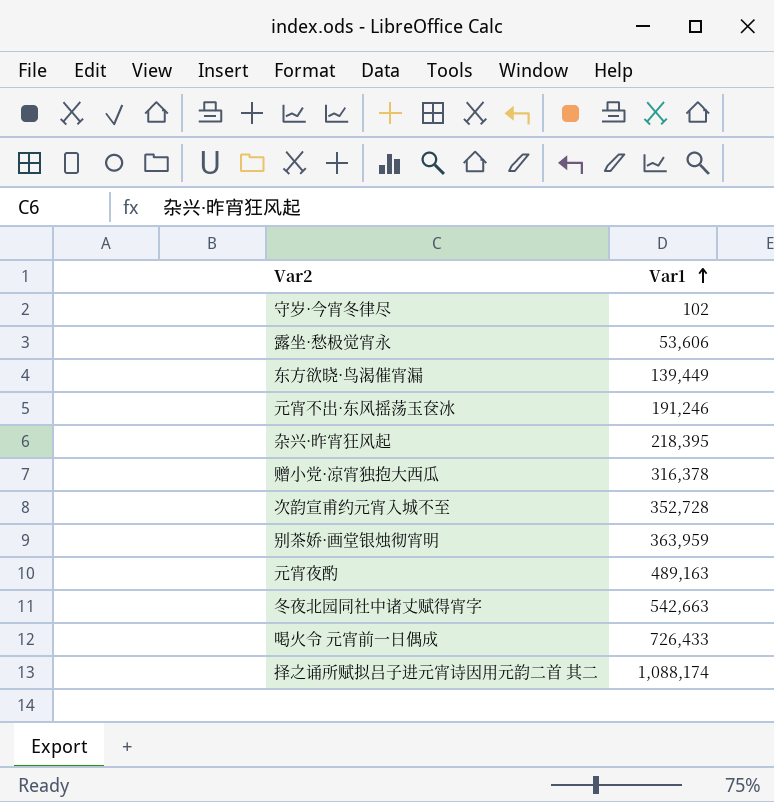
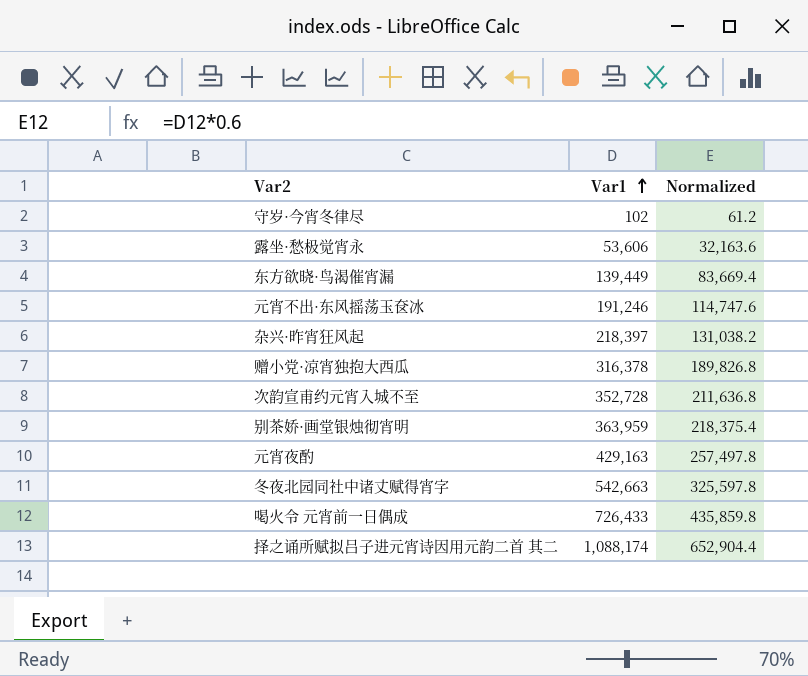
column Normalized | formula: none -> [Var1] * 0.6
杂兴·昨宵狂风起 | Var1: 218,395 -> 218,397
元宵夜酌 | Var1: 489,163 -> 429,163

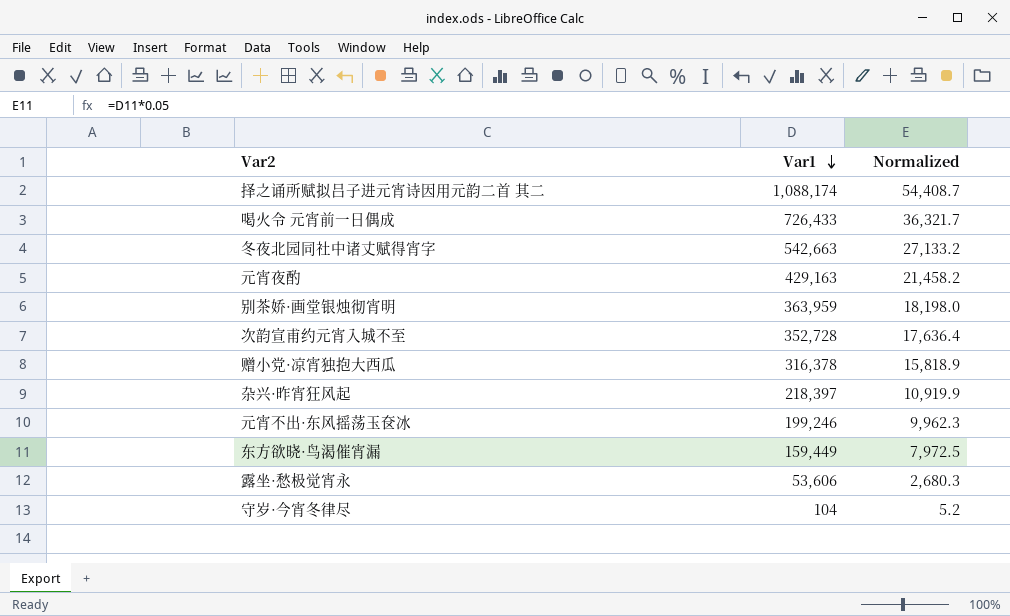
row order: Var1 ascending -> Var1 descending
column Normalized | formula: [Var1] * 0.6 -> [Var1] * 0.05
元宵不出·东风摇荡玉奁冰 | Var1: 191,246 -> 199,246
东方欲晓·鸟渴催宵漏 | Var1: 139,449 -> 159,449
守岁·今宵冬律尽 | Var1: 102 -> 104

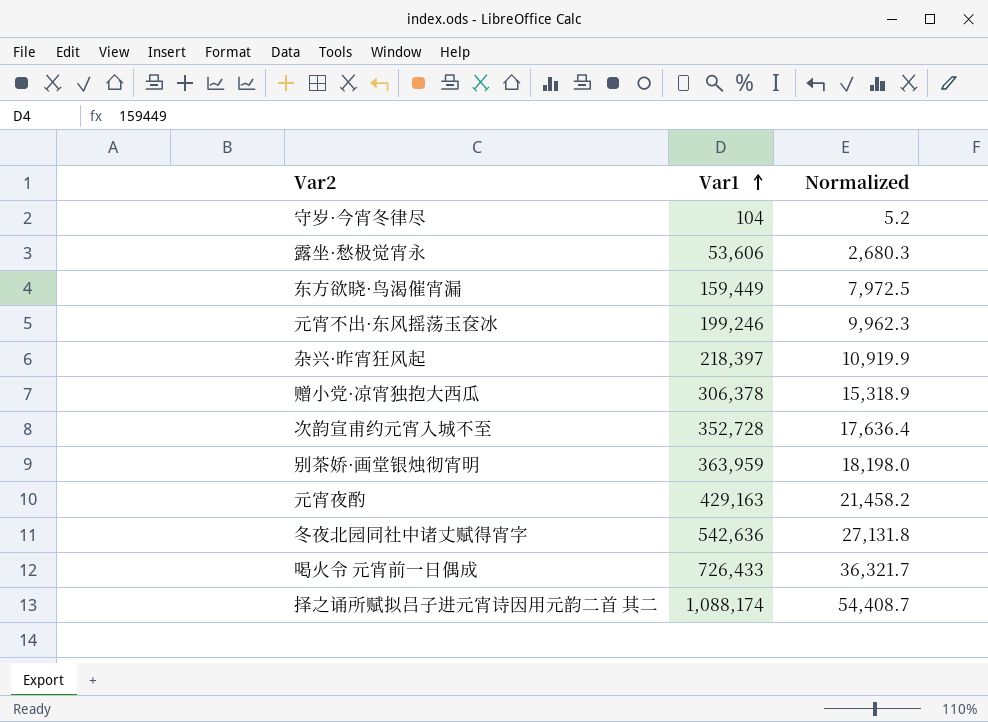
row order: Var1 descending -> Var1 ascending
赠小党·凉宵独抱大西瓜 | Var1: 316,378 -> 306,378
赠小党·凉宵独抱大西瓜 | Normalized: 15,818.9 -> 15,318.9
冬夜北园同社中诸丈赋得宵字 | Var1: 542,663 -> 542,636
冬夜北园同社中诸丈赋得宵字 | Normalized: 27,133.2 -> 27,131.8

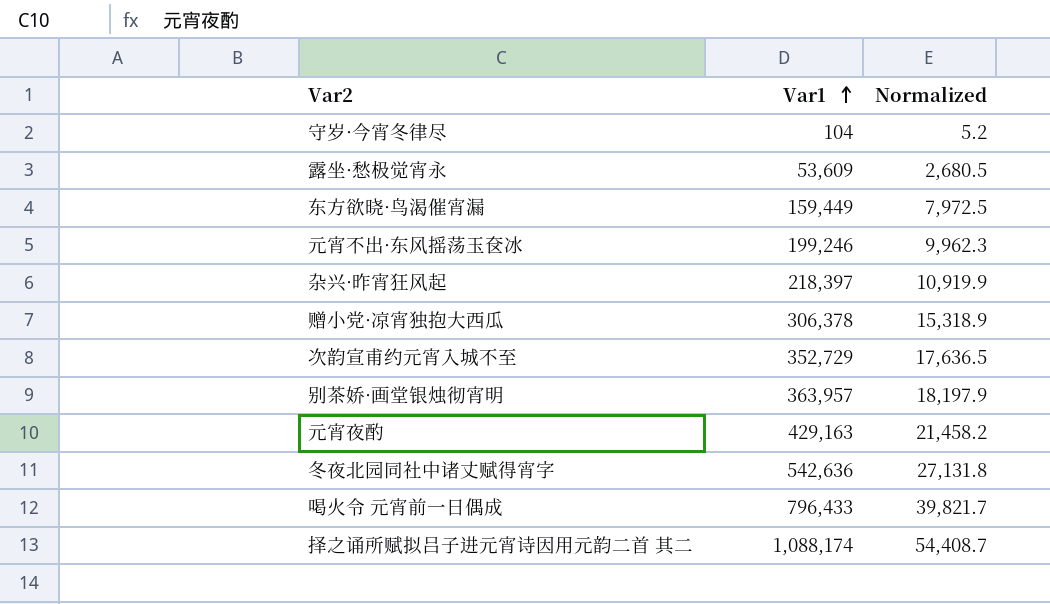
露坐·愁极觉宵永 | Var1: 53,606 -> 53,609
露坐·愁极觉宵永 | Normalized: 2,680.3 -> 2,680.5
次韵宣甫约元宵入城不至 | Var1: 352,728 -> 352,729
次韵宣甫约元宵入城不至 | Normalized: 17,636.4 -> 17,636.5
别茶娇·画堂银烛彻宵明 | Var1: 363,959 -> 363,957
别茶娇·画堂银烛彻宵明 | Normalized: 18,198.0 -> 18,197.9
喝火令 元宵前一日偶成 | Var1: 726,433 -> 796,433
喝火令 元宵前一日偶成 | Normalized: 36,321.7 -> 39,821.7

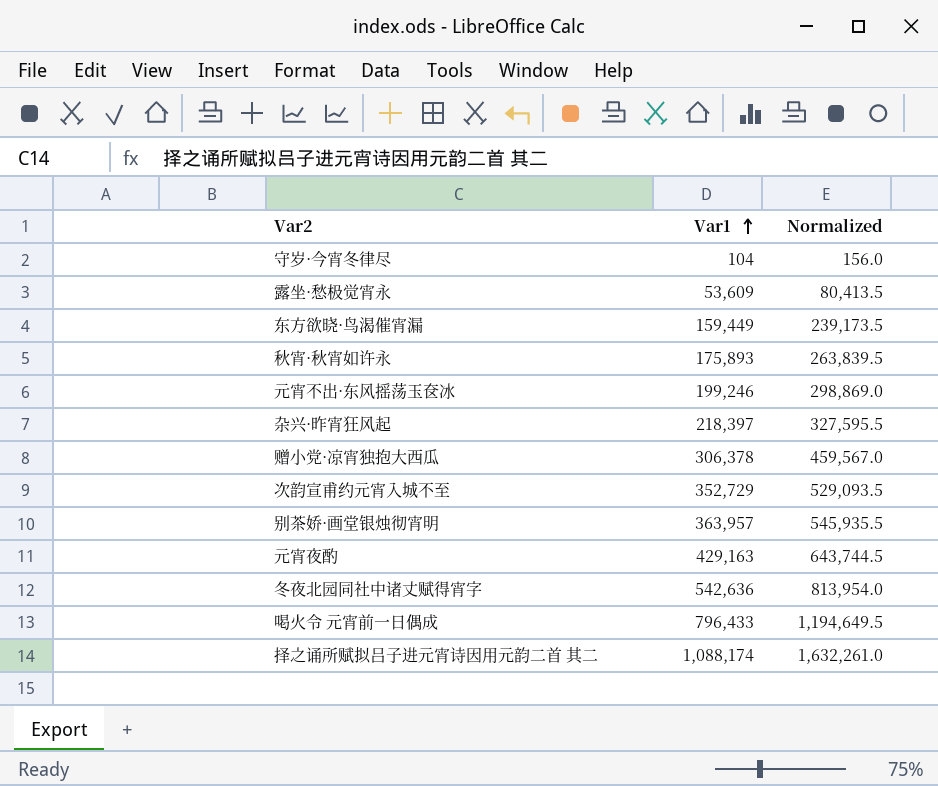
column Normalized | formula: [Var1] * 0.05 -> [Var1] * 1.5
row 秋宵·秋宵如许永: none -> 175,893 | 263,839.5

